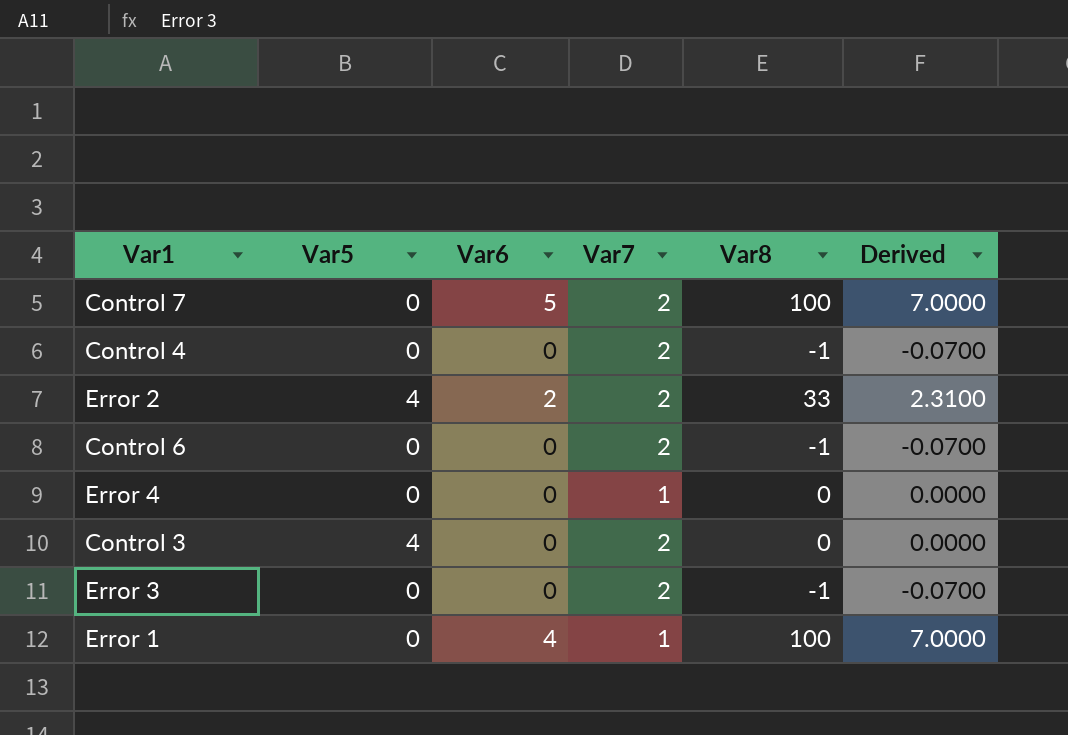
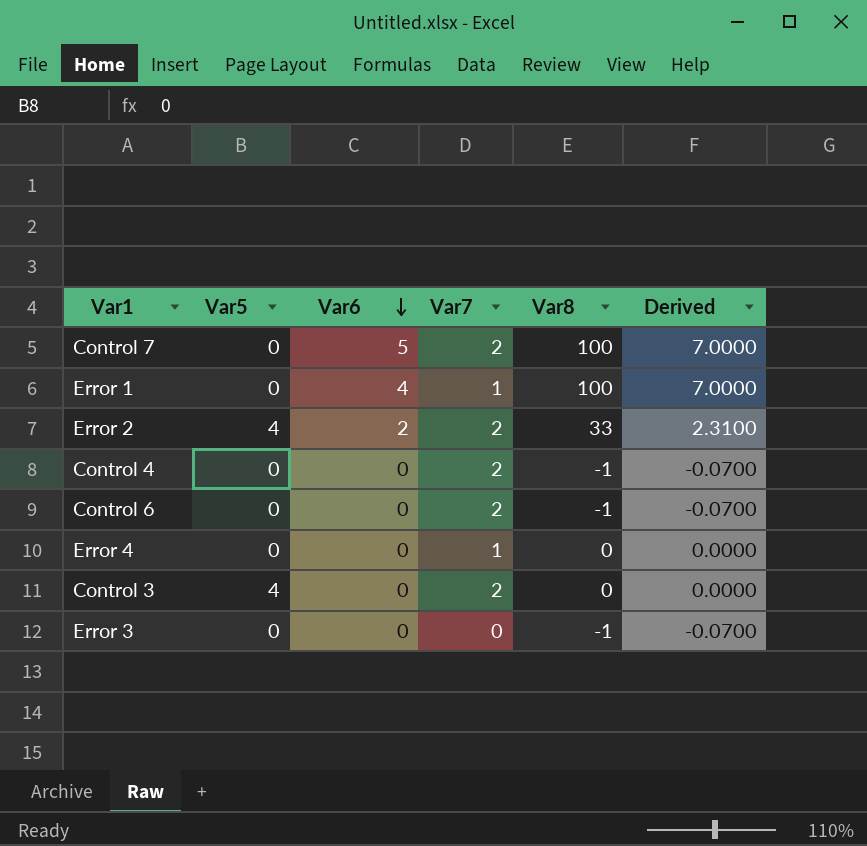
row order: none -> Var6 descending
Error 3 | Var7: 2 -> 0

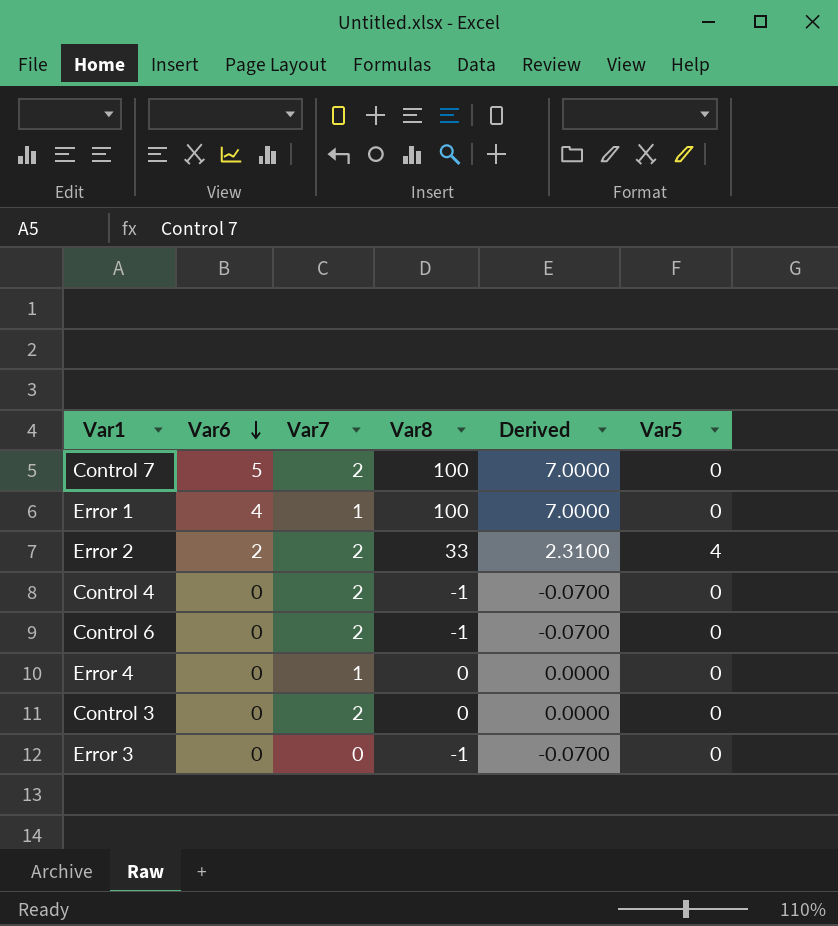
column Var5 | position: 2 -> 6
Control 3 | Var5: 4 -> 0

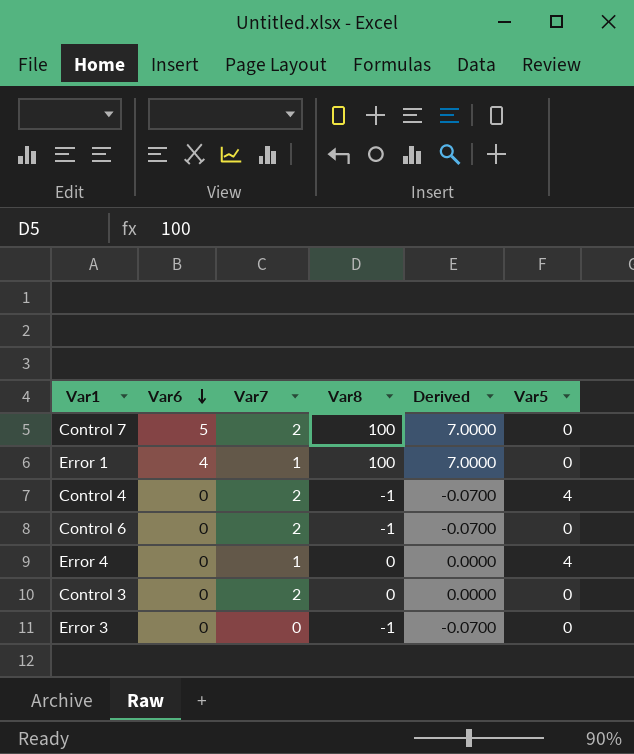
row Error 2: 2 | 2 | 33 | 2.3100 | 4 -> none
Control 4 | Var5: 0 -> 4
Error 4 | Var5: 0 -> 4

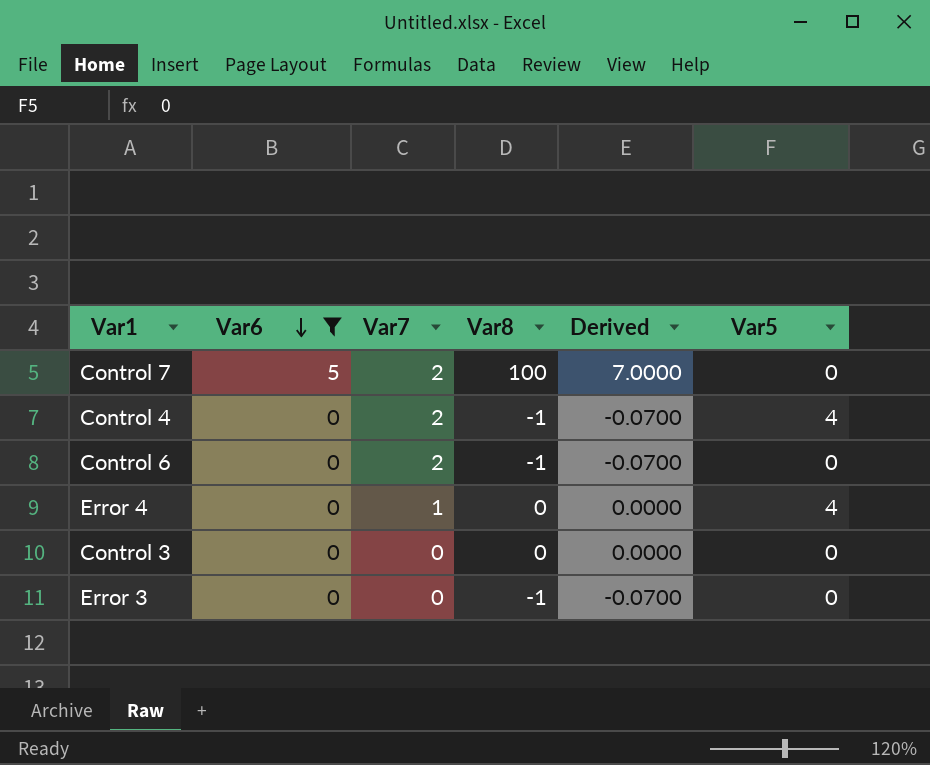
filter: none -> Var6 != 4
Control 3 | Var7: 2 -> 0

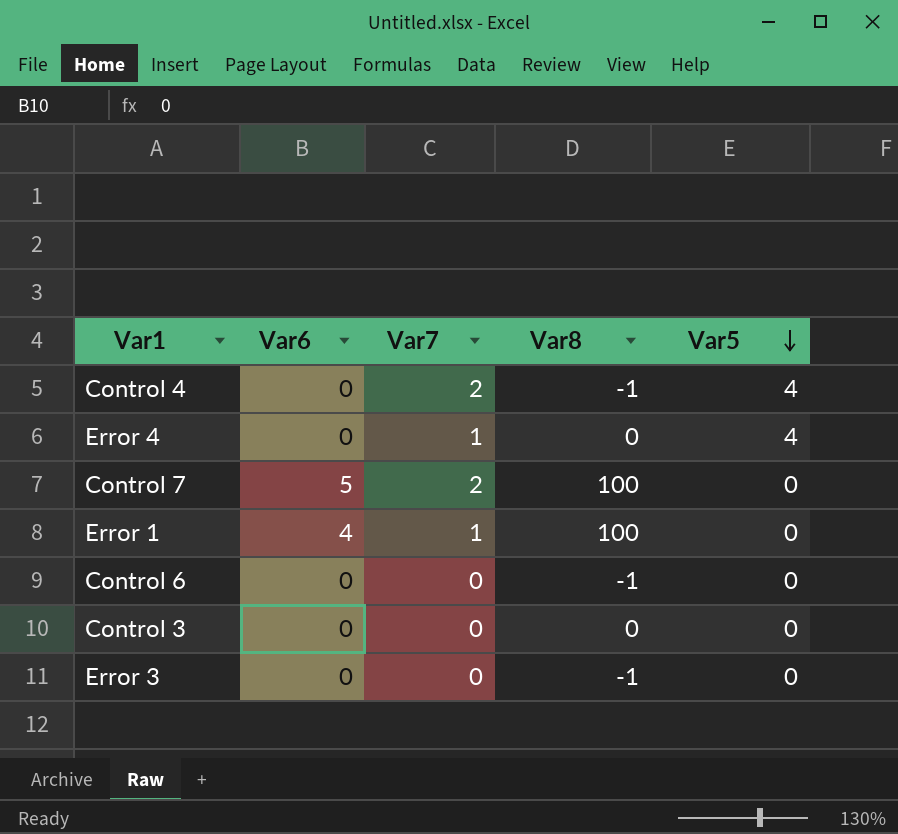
filter: Var6 != 4 -> none
row order: Var6 descending -> Var5 descending
column Derived | formula: [Var8] * 0.07 -> none
Control 6 | Var7: 2 -> 0

